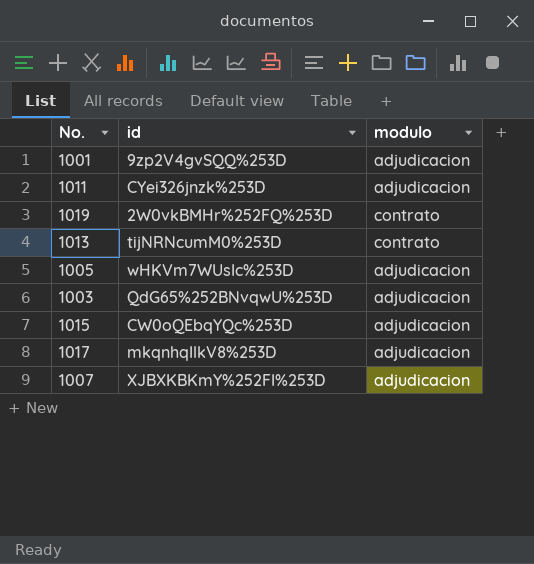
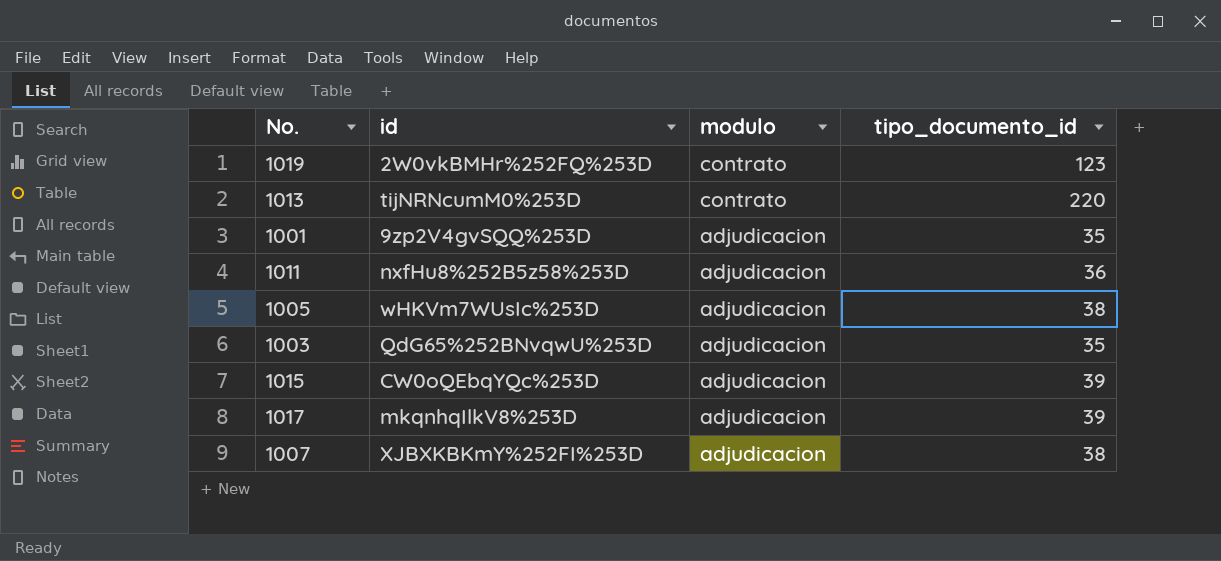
row order: none -> modulo descending
column tipo_documento_id | position: none -> 4
1011 | id: CYei326jnzk%253D -> nxfHu8%252B5z58%253D

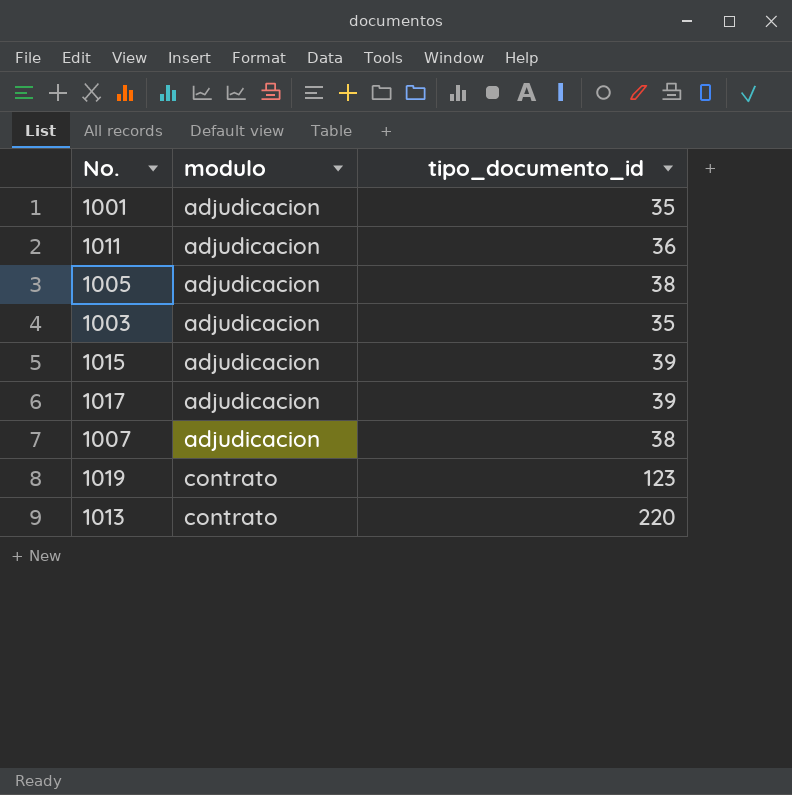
row order: modulo descending -> modulo ascending
column id | position: 2 -> none

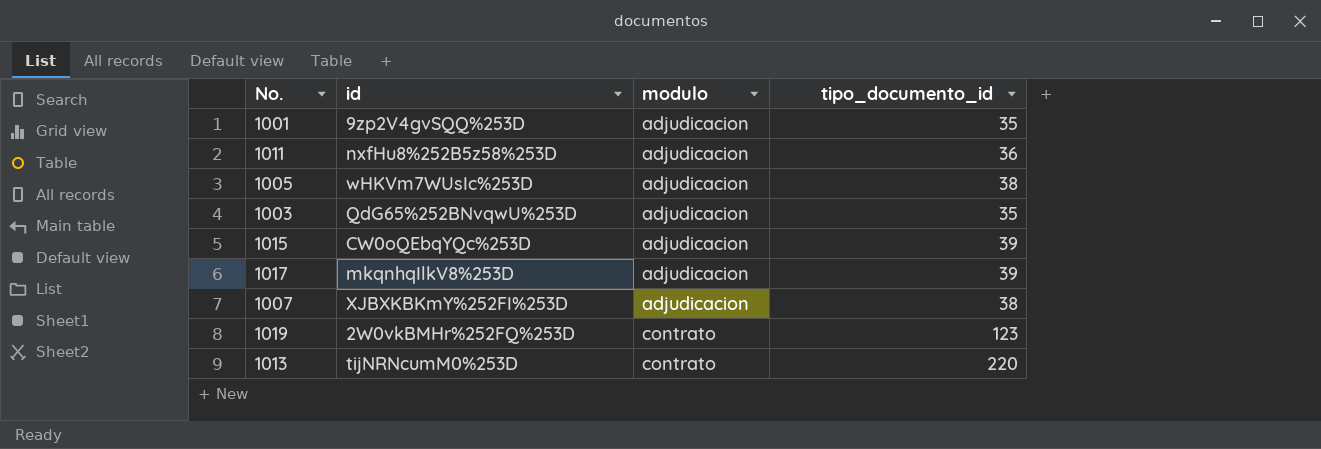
column id | position: none -> 2

